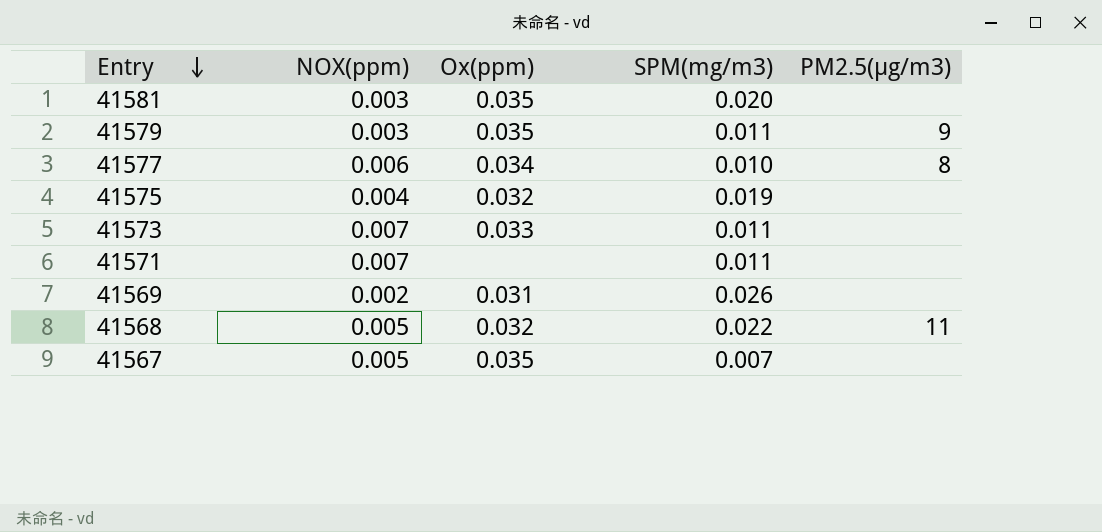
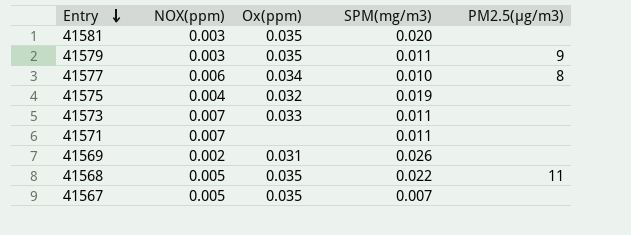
41568 | Ox(ppm): 0.032 -> 0.035

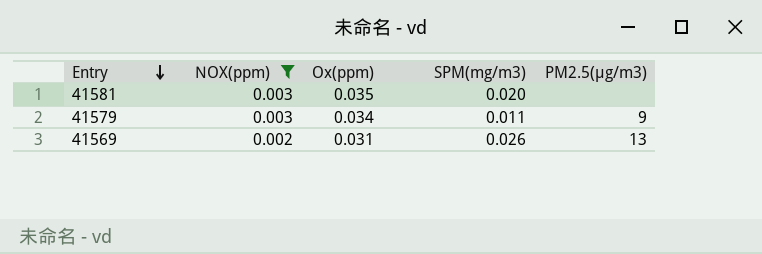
filter: none -> NOX(ppm) <= 0.003
41579 | Ox(ppm): 0.035 -> 0.034
41569 | PM2.5(μg/m3): none -> 13

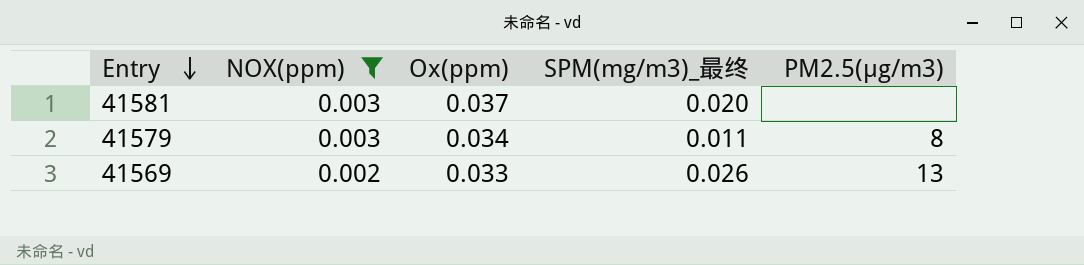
column name: SPM(mg/m3) -> SPM(mg/m3)_最终
41581 | Ox(ppm): 0.035 -> 0.037
41579 | PM2.5(μg/m3): 9 -> 8
41569 | Ox(ppm): 0.031 -> 0.033

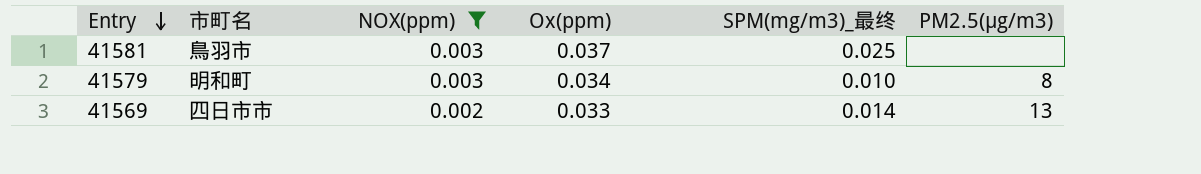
column 市町名 | position: none -> 2
41581 | SPM(mg/m3)_最终: 0.020 -> 0.025
41579 | SPM(mg/m3)_最终: 0.011 -> 0.010
41569 | SPM(mg/m3)_最终: 0.026 -> 0.014

